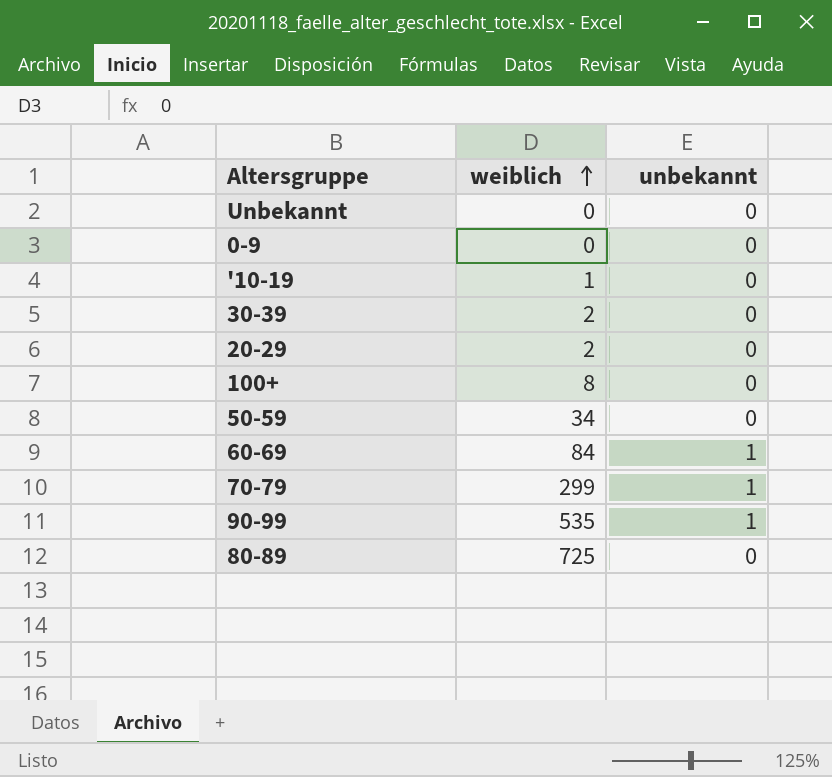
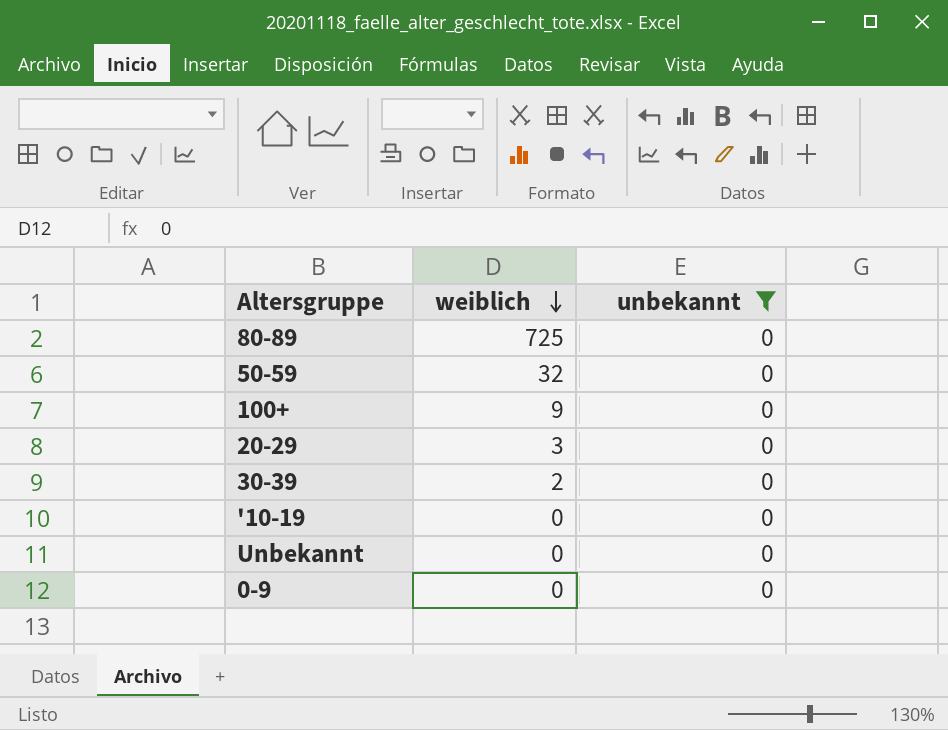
filter: none -> unbekannt = 0
row order: weiblich ascending -> weiblich descending
50-59 | weiblich: 34 -> 32
100+ | weiblich: 8 -> 9
20-29 | weiblich: 2 -> 3
'10-19 | weiblich: 1 -> 0

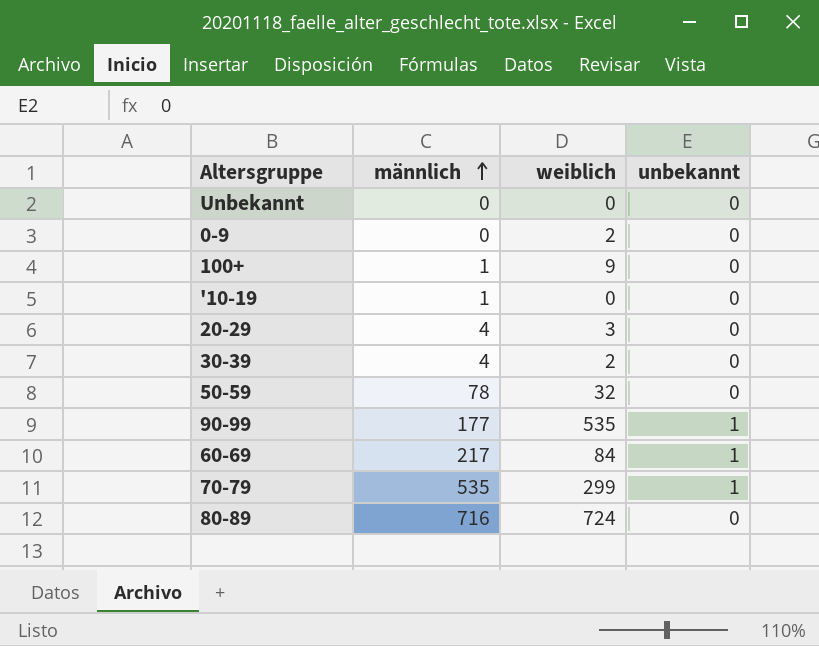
filter: unbekannt = 0 -> none
row order: weiblich descending -> männlich ascending
column männlich | position: none -> 2
0-9 | weiblich: 0 -> 2
80-89 | weiblich: 725 -> 724

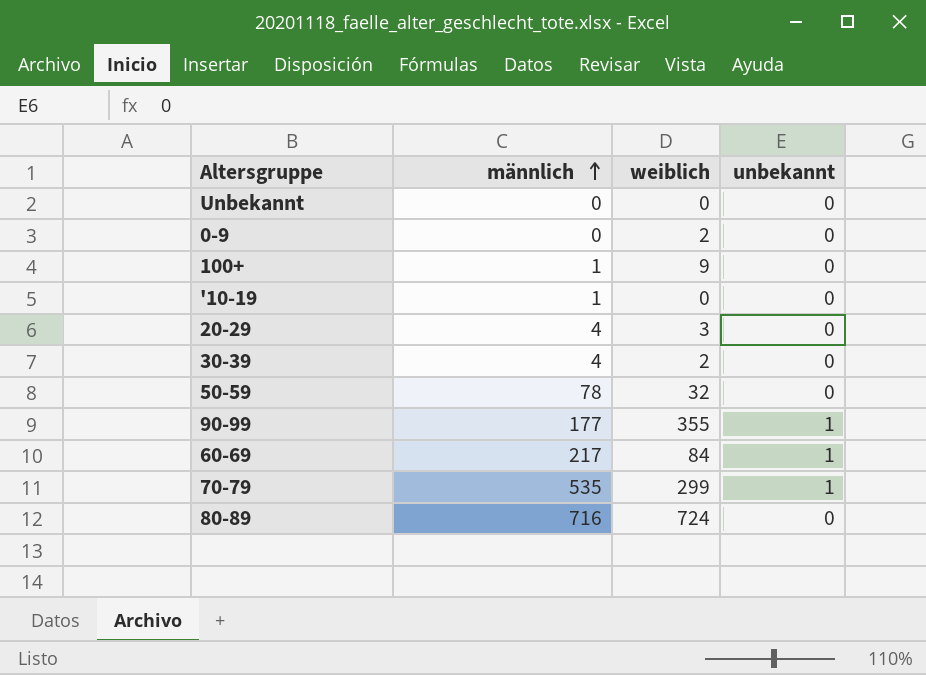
90-99 | weiblich: 535 -> 355

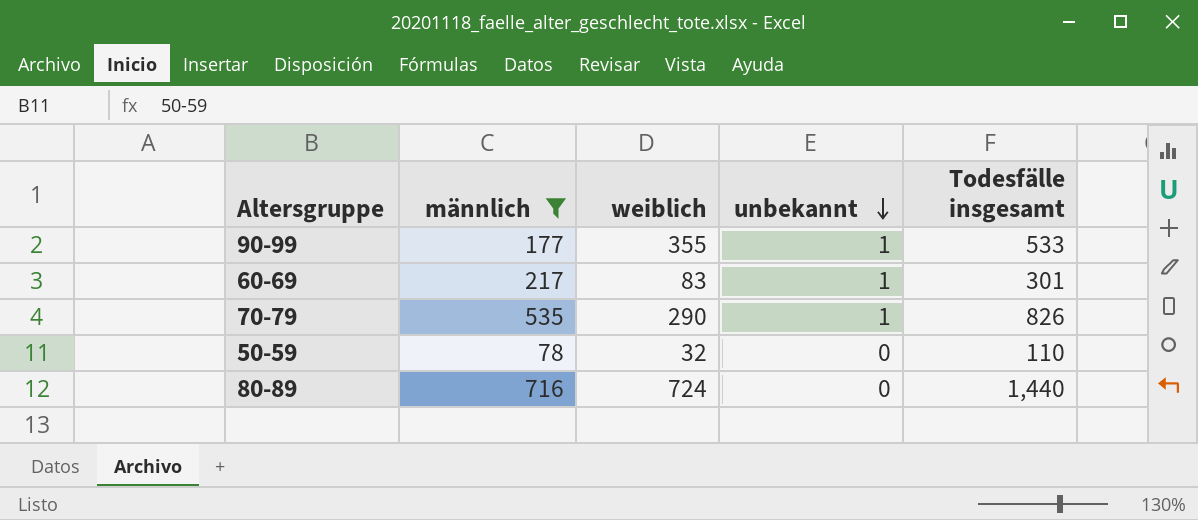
filter: none -> männlich >= 78
row order: männlich ascending -> unbekannt descending
column Todesfälle insgesamt | formula: none -> [männlich] + [weiblich] + [unbekannt]
60-69 | weiblich: 84 -> 83
70-79 | weiblich: 299 -> 290

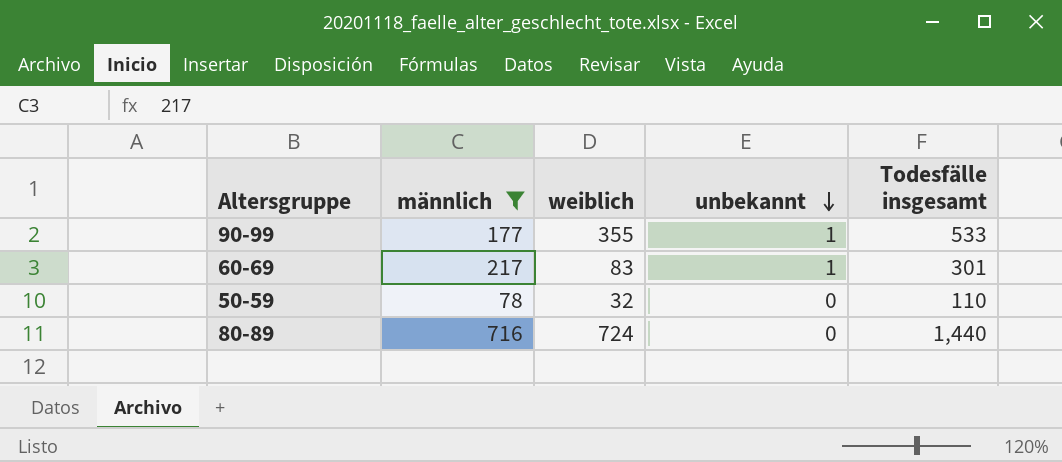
row 70-79: 535 | 290 | 1 | 826 -> none

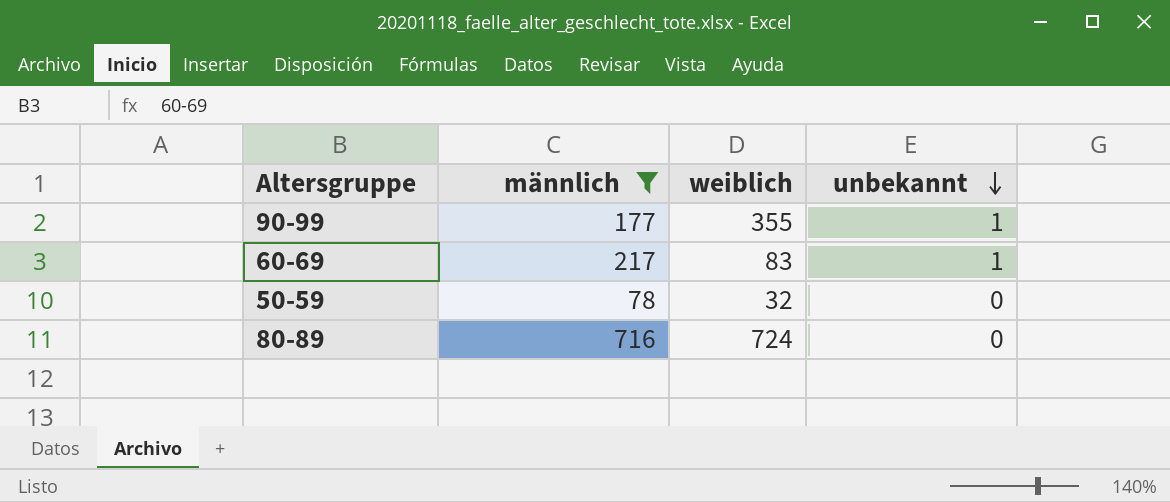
column Todesfälle insgesamt | formula: [männlich] + [weiblich] + [unbekannt] -> none

